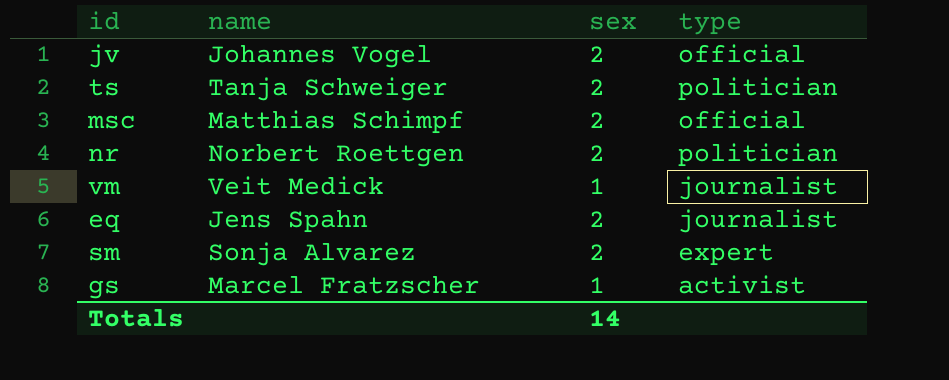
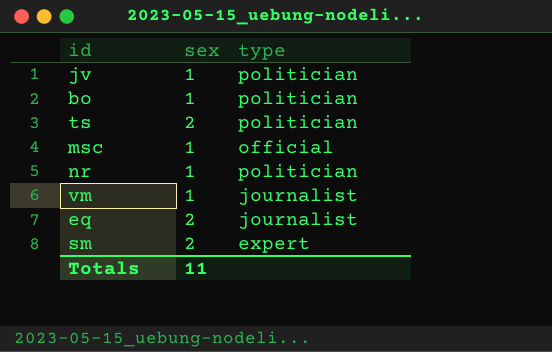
column name | position: 2 -> none
row gs: Marcel Fratzscher | 1 | activist -> none
jv | sex: 2 -> 1
jv | type: official -> politician
row bo: none -> 1 | politician
msc | sex: 2 -> 1
nr | sex: 2 -> 1
Totals | sex: 14 -> 11

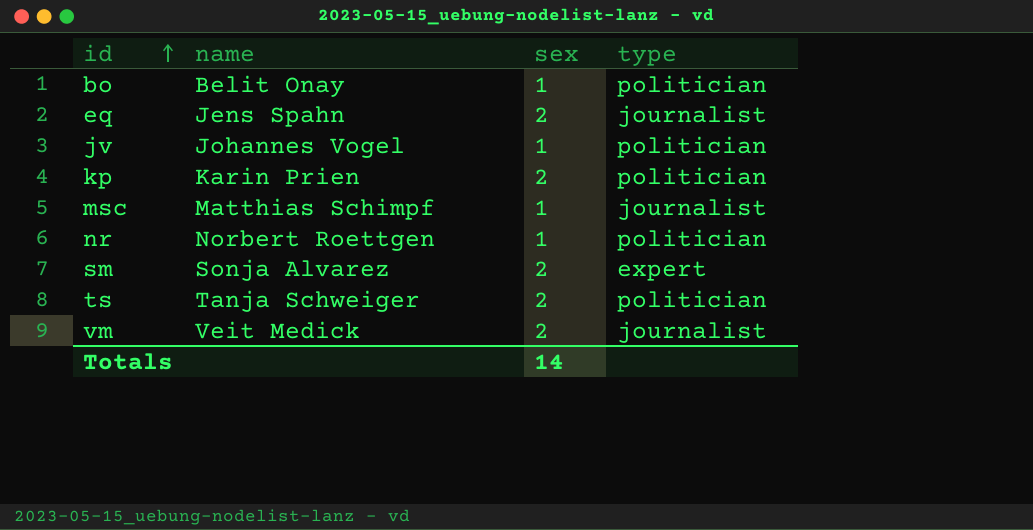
row order: none -> id ascending
column name | position: none -> 2
row kp: none -> Karin Prien | 2 | politician
msc | type: official -> journalist
vm | sex: 1 -> 2
Totals | sex: 11 -> 14

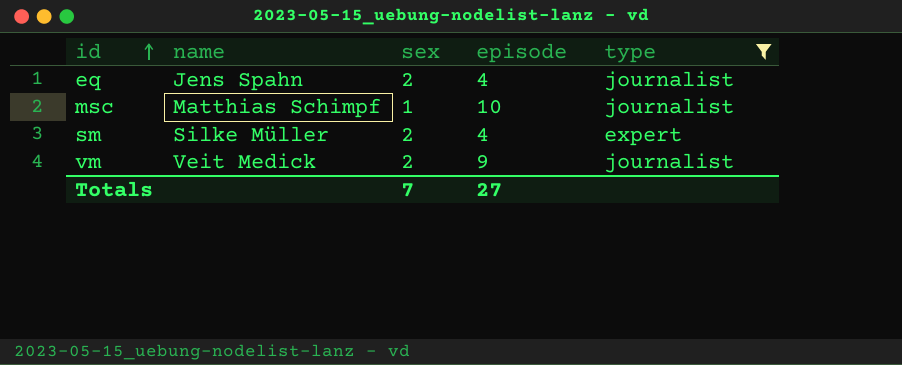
filter: none -> type != politician
column episode | position: none -> 4
sm | name: Sonja Alvarez -> Silke Müller
Totals | sex: 14 -> 7

